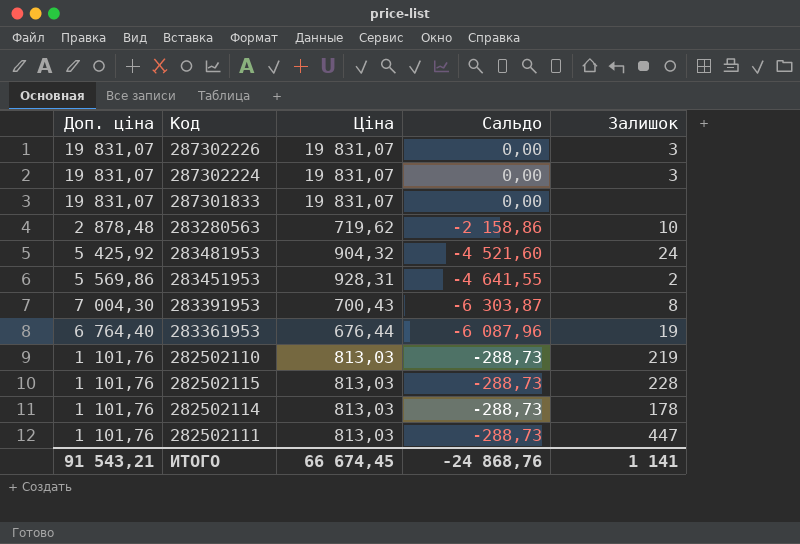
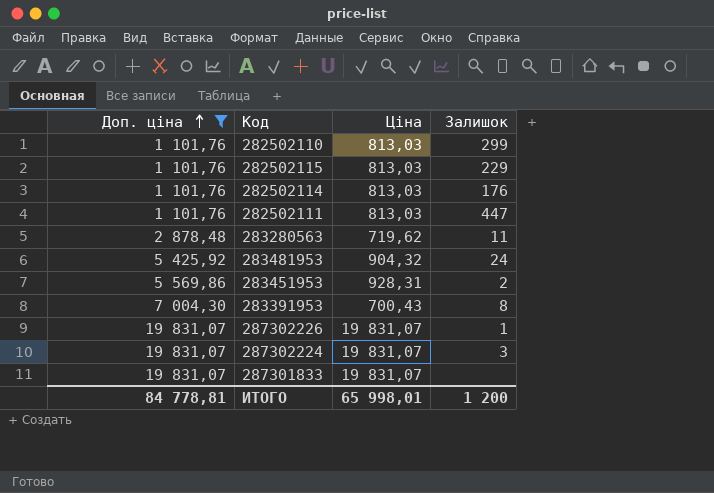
filter: none -> Доп. ціна != 6 764,40
row order: none -> Доп. ціна ascending
column Сальдо | formula: [Ціна] - [Доп. ціна] -> none
282502110 | Залишок: 219 -> 299
282502115 | Залишок: 228 -> 229
282502114 | Залишок: 178 -> 176
283280563 | Залишок: 10 -> 11
287302226 | Залишок: 3 -> 1
ИТОГО | Доп. ціна: 91 543,21 -> 84 778,81
ИТОГО | Ціна: 66 674,45 -> 65 998,01
ИТОГО | Залишок: 1 141 -> 1 200

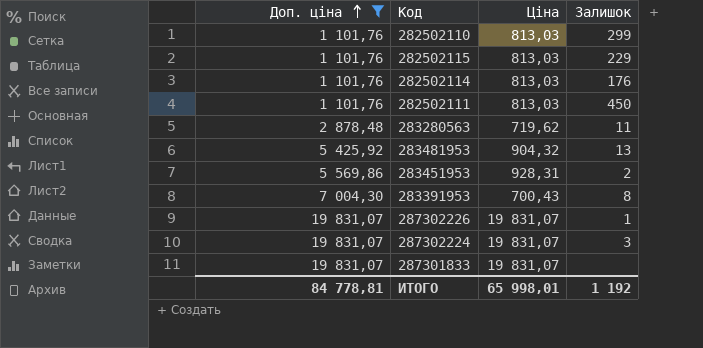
282502111 | Залишок: 447 -> 450
283481953 | Залишок: 24 -> 13
ИТОГО | Залишок: 1 200 -> 1 192

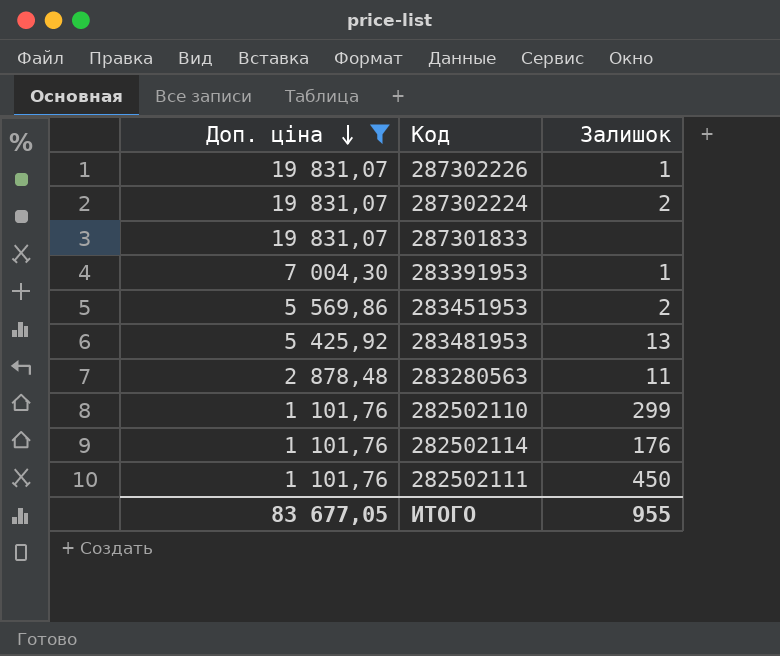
row order: Доп. ціна ascending -> Доп. ціна descending
column Ціна | position: 3 -> none
row 282502115: 1 101,76 | 813,03 | 229 -> none
287302224 | Залишок: 3 -> 2
283391953 | Залишок: 8 -> 1
ИТОГО | Доп. ціна: 84 778,81 -> 83 677,05
ИТОГО | Залишок: 1 192 -> 955

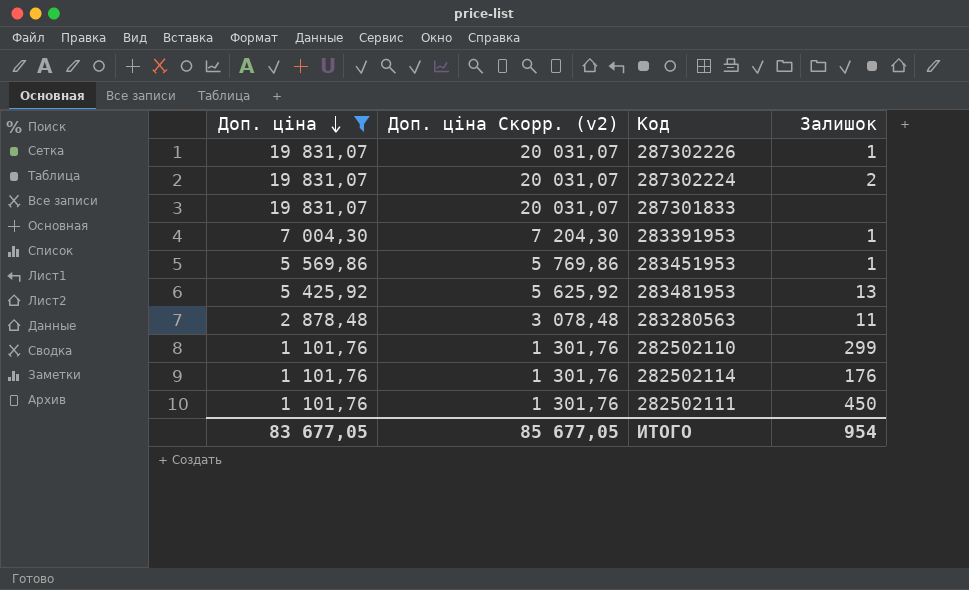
column Доп. ціна Скорр. (v2) | formula: none -> [Доп. ціна] + 200
283451953 | Залишок: 2 -> 1
ИТОГО | Залишок: 955 -> 954

